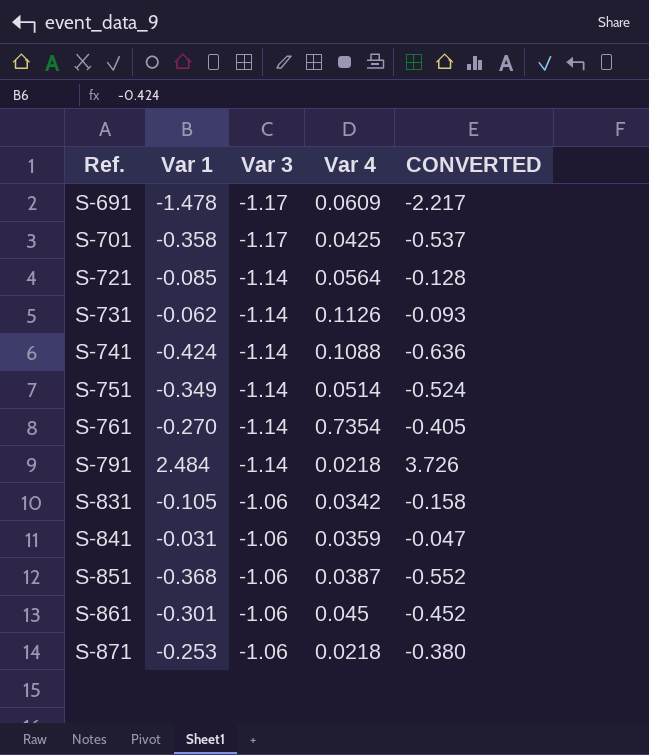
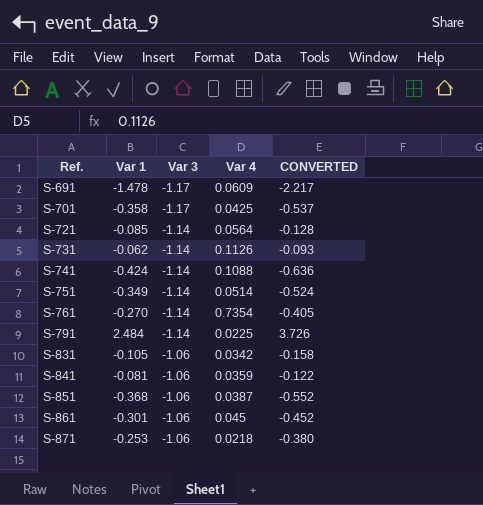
S-791 | Var 4: 0.0218 -> 0.0225
S-841 | Var 1: -0.031 -> -0.081
S-841 | CONVERTED: -0.047 -> -0.122

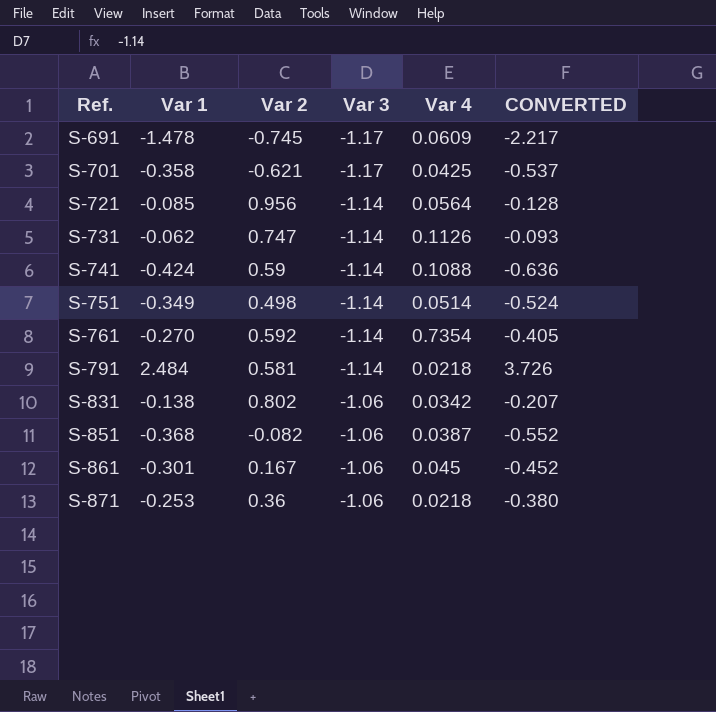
column Var 2 | position: none -> 3
row S-841: -0.081 | -1.06 | 0.0359 | -0.122 -> none
S-791 | Var 4: 0.0225 -> 0.0218
S-831 | Var 1: -0.105 -> -0.138
S-831 | CONVERTED: -0.158 -> -0.207

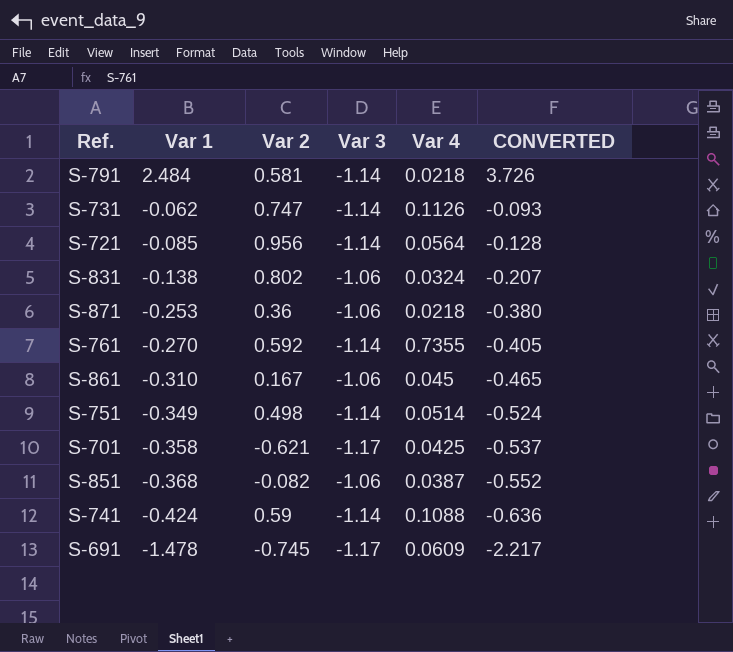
row order: Ref. ascending -> Var 1 descending
S-831 | Var 4: 0.0342 -> 0.0324
S-761 | Var 4: 0.7354 -> 0.7355
S-861 | Var 1: -0.301 -> -0.310
S-861 | CONVERTED: -0.452 -> -0.465

